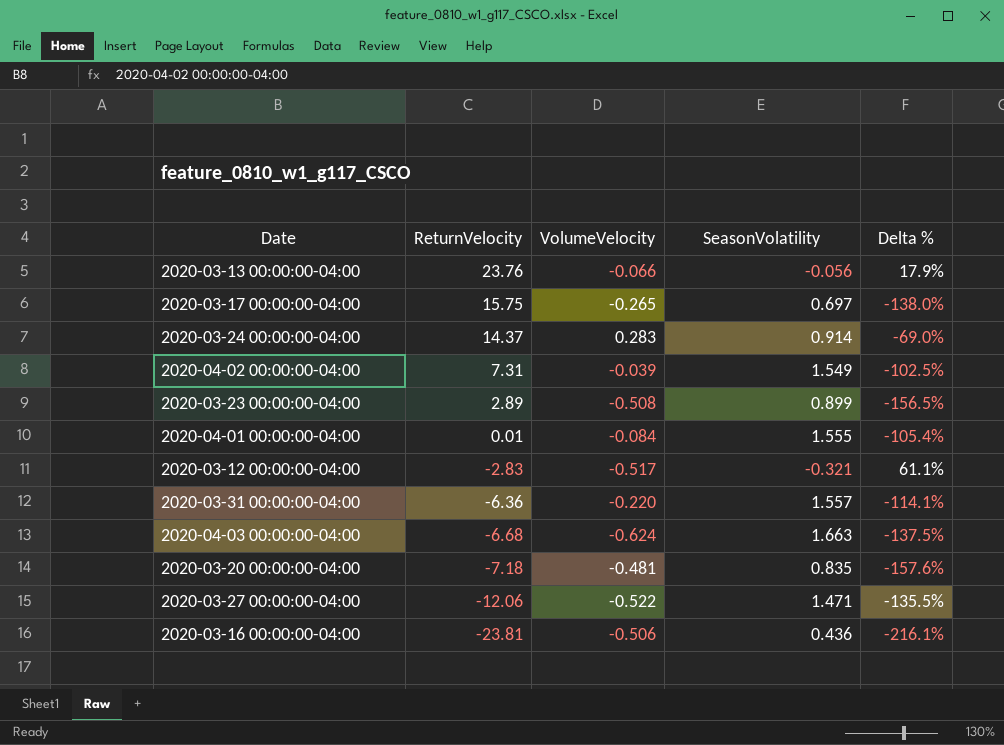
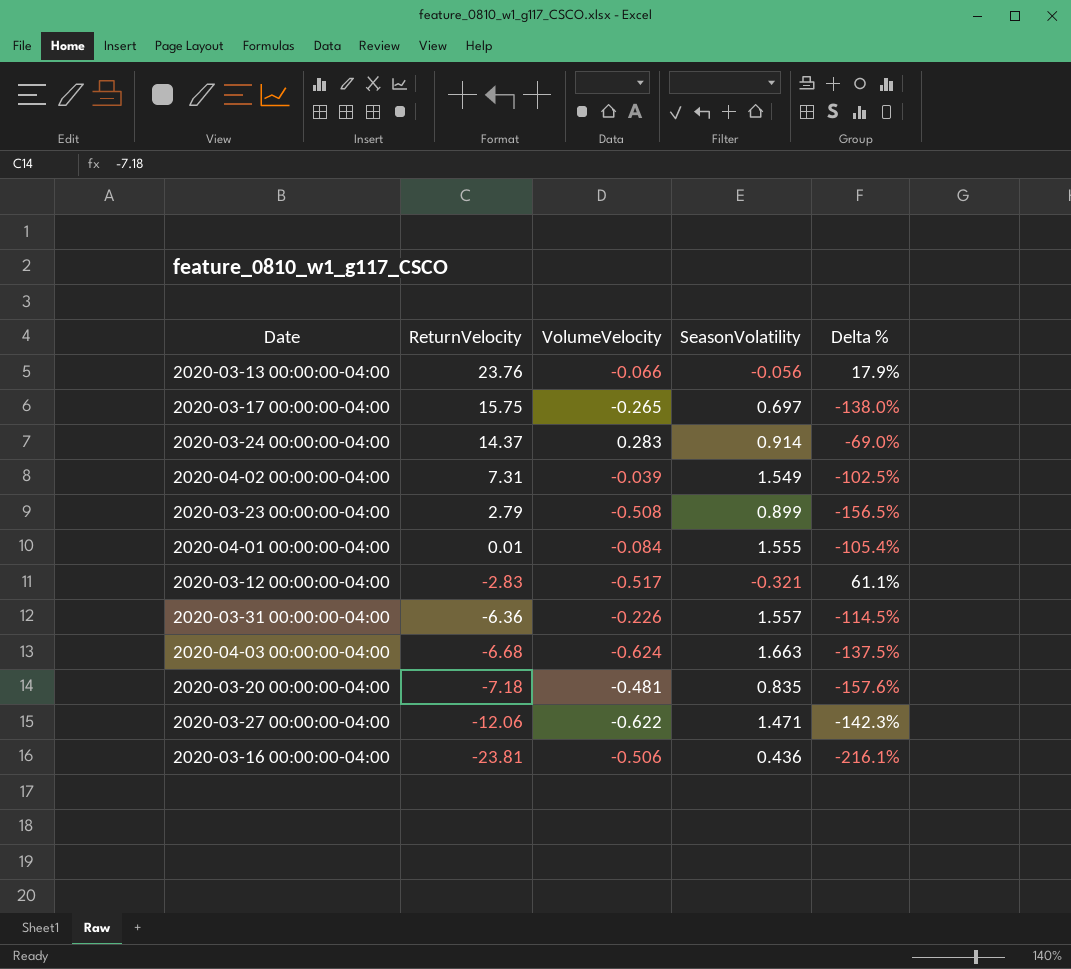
2020-03-23 00:00:00-04:00 | ReturnVelocity: 2.89 -> 2.79
2020-03-31 00:00:00-04:00 | VolumeVelocity: -0.220 -> -0.226
2020-03-31 00:00:00-04:00 | Delta %: -114.1% -> -114.5%
2020-03-27 00:00:00-04:00 | VolumeVelocity: -0.522 -> -0.622
2020-03-27 00:00:00-04:00 | Delta %: -135.5% -> -142.3%

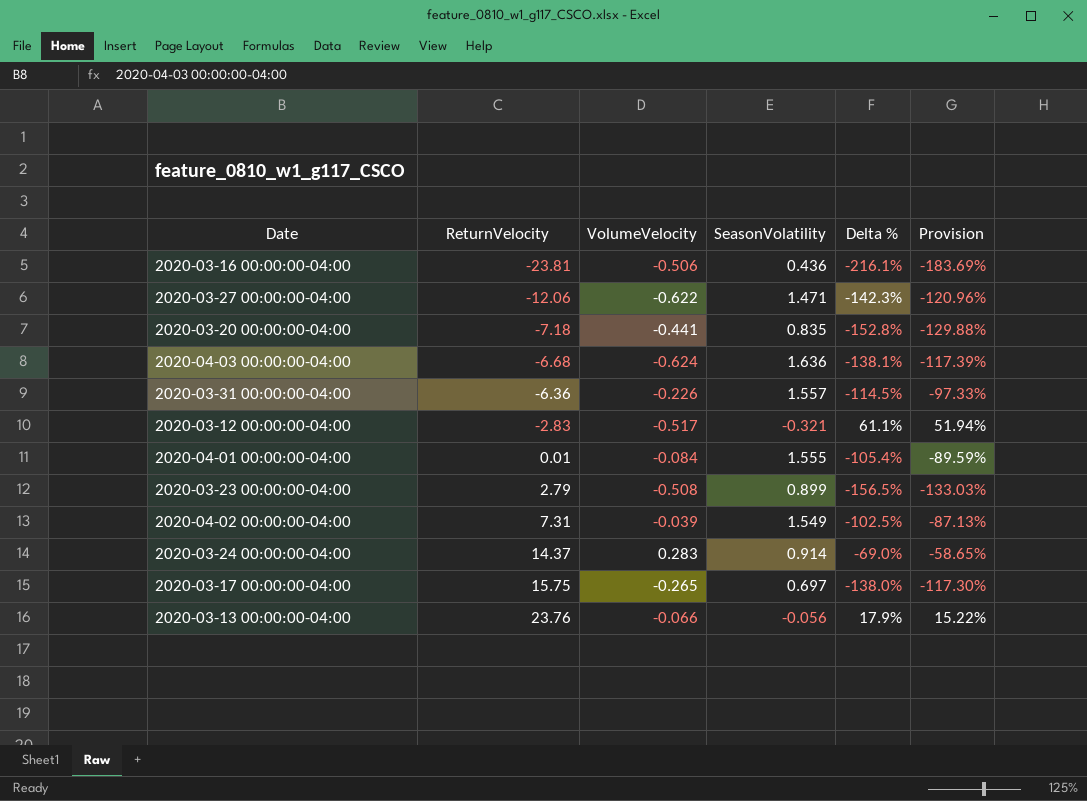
row order: ReturnVelocity descending -> ReturnVelocity ascending
column Provision | formula: none -> [Delta %] * 0.85
2020-03-20 00:00:00-04:00 | VolumeVelocity: -0.481 -> -0.441
2020-03-20 00:00:00-04:00 | Delta %: -157.6% -> -152.8%
2020-04-03 00:00:00-04:00 | SeasonVolatility: 1.663 -> 1.636
2020-04-03 00:00:00-04:00 | Delta %: -137.5% -> -138.1%

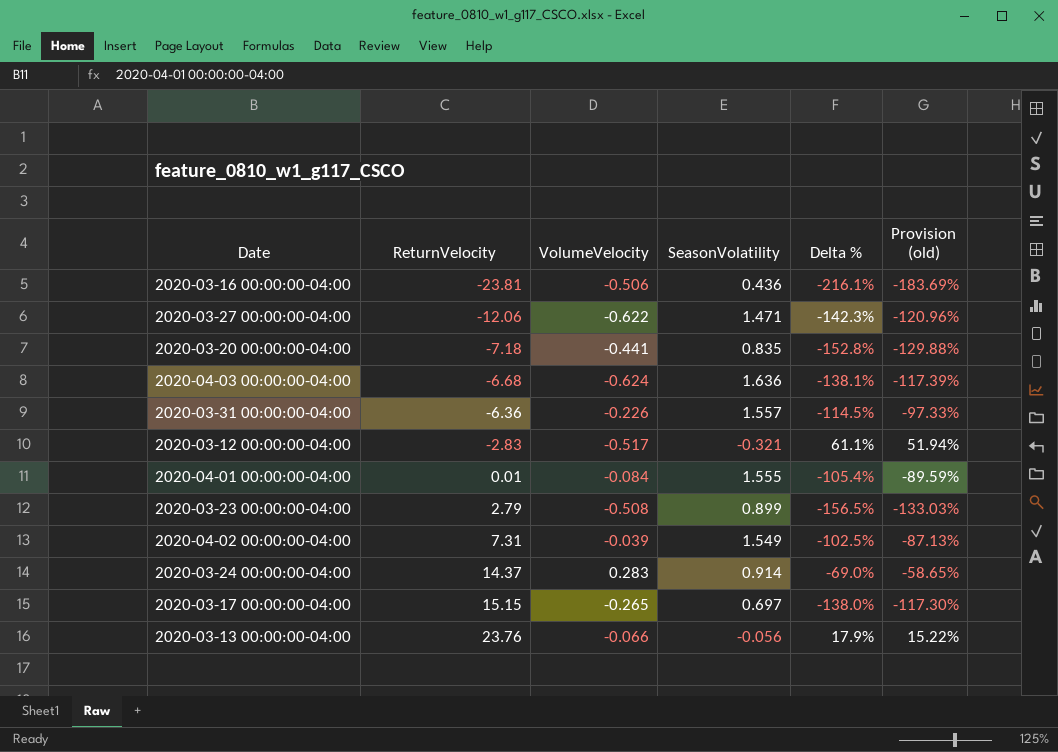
column name: Provision -> Provision (old)
2020-03-17 00:00:00-04:00 | ReturnVelocity: 15.75 -> 15.15

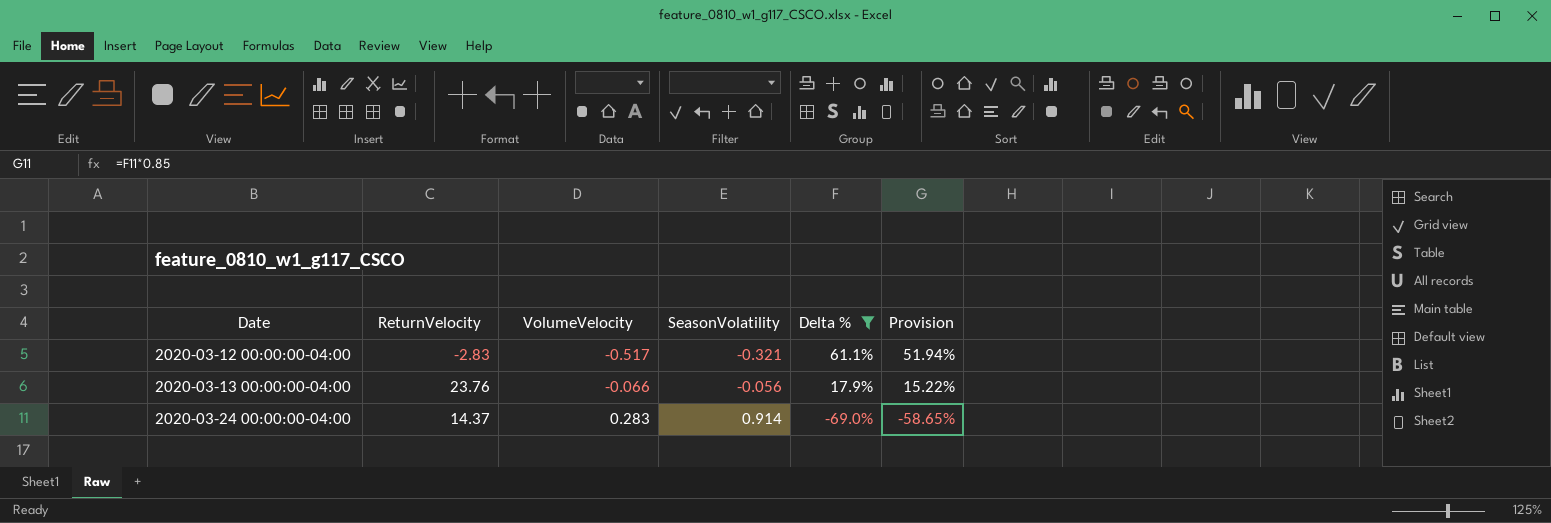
filter: none -> Delta % >= -69.0%
row order: ReturnVelocity ascending -> Date ascending
column name: Provision (old) -> Provision

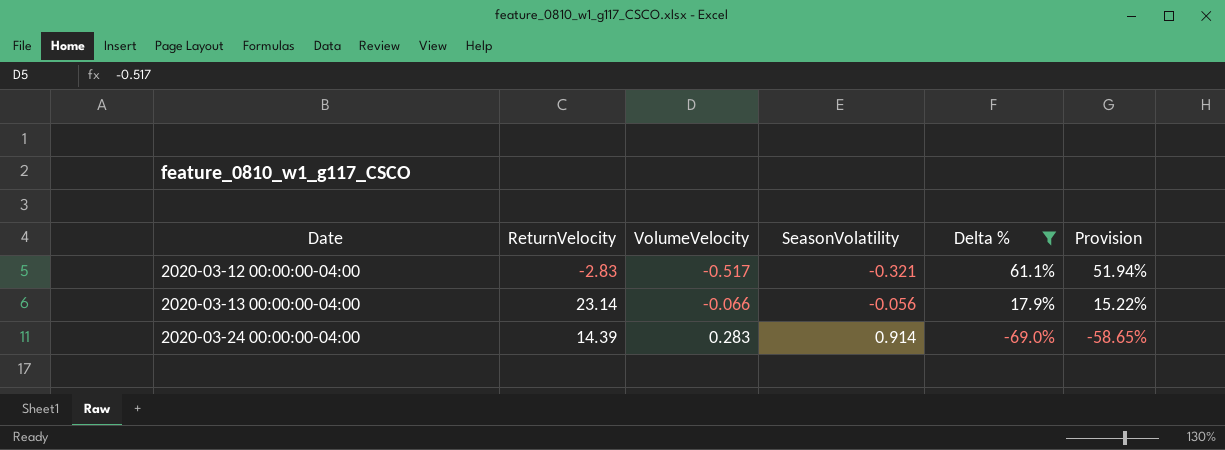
2020-03-13 00:00:00-04:00 | ReturnVelocity: 23.76 -> 23.14
2020-03-24 00:00:00-04:00 | ReturnVelocity: 14.37 -> 14.39

